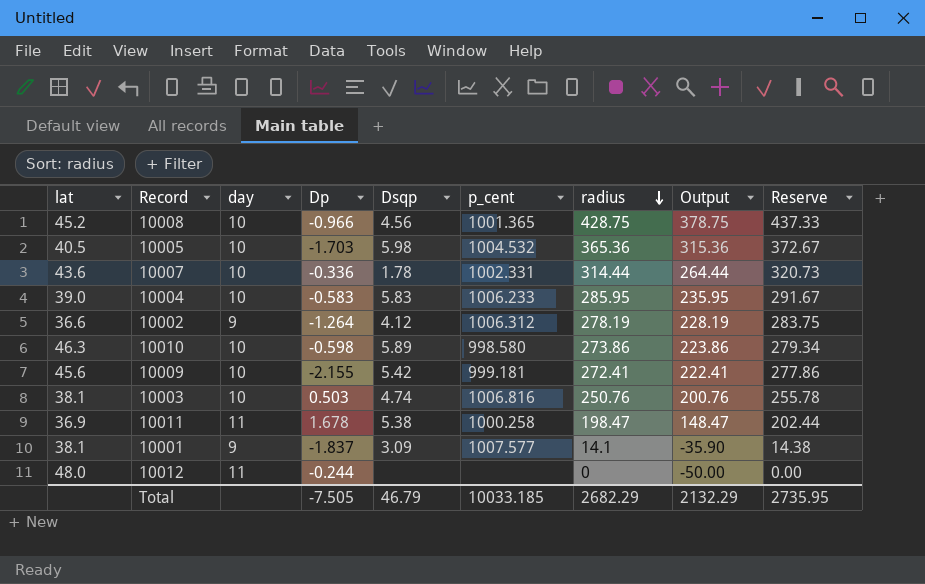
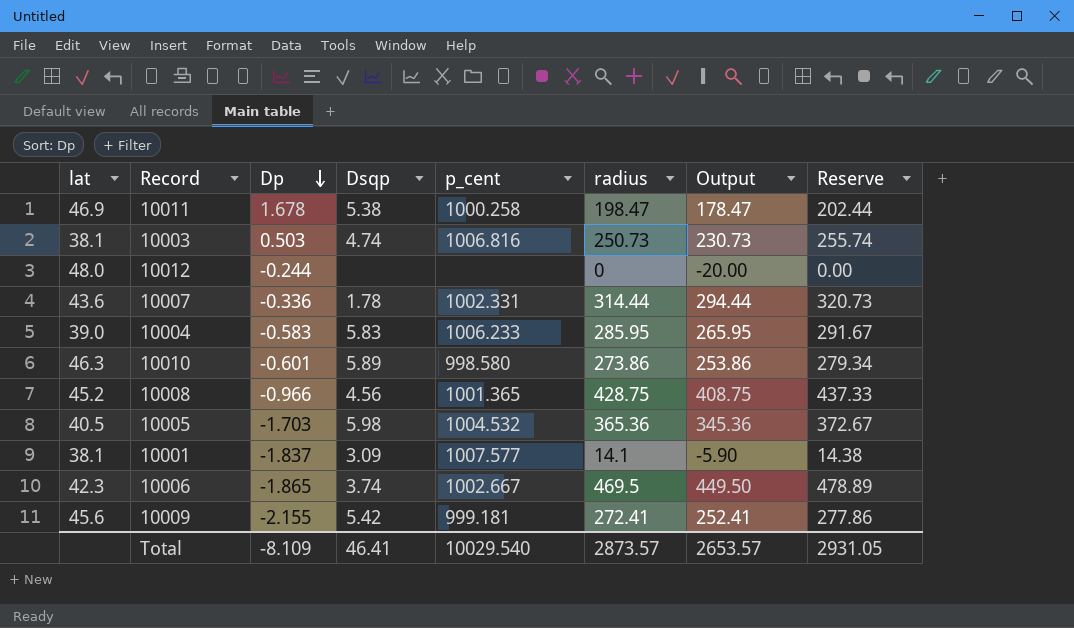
row order: radius descending -> Dp descending
column day | position: 3 -> none
column Output | formula: [radius] - 50 -> [radius] - 20
row 10002: 36.6 | 9 | -1.264 | 4.12 | 1006.312 | 278.19 | 228.19 | 283.75 -> none
10011 | lat: 36.9 -> 46.9
10003 | radius: 250.76 -> 250.73
10003 | Reserve: 255.78 -> 255.74
10010 | Dp: -0.598 -> -0.601
row 10006: none -> 42.3 | -1.865 | 3.74 | 1002.667 | 469.5 | 449.50 | 478.89
Total | Dp: -7.505 -> -8.109
Total | Dsqp: 46.79 -> 46.41
Total | p_cent: 10033.185 -> 10029.540
Total | radius: 2682.29 -> 2873.57
Total | Output: 2132.29 -> 2653.57
Total | Reserve: 2735.95 -> 2931.05

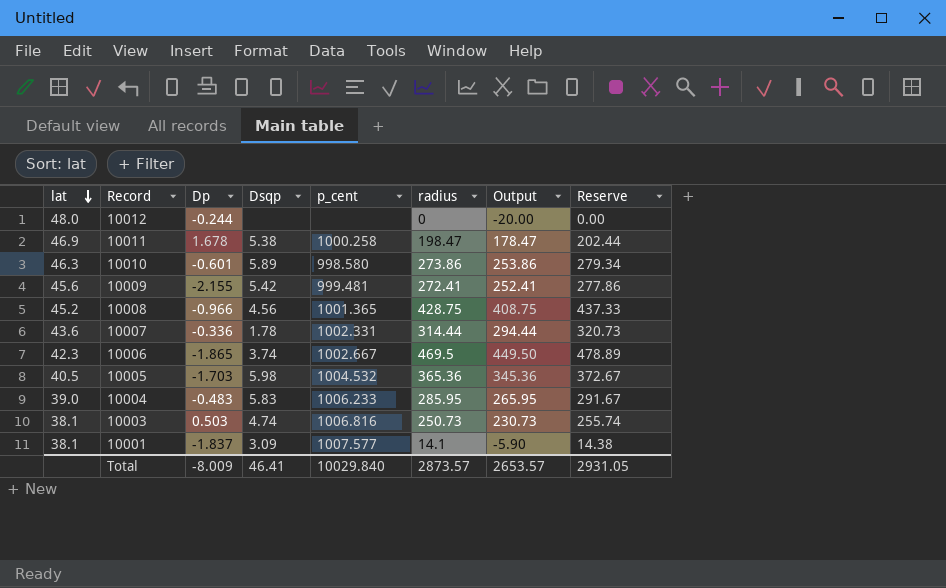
row order: Dp descending -> lat descending
10009 | p_cent: 999.181 -> 999.481
10004 | Dp: -0.583 -> -0.483
Total | Dp: -8.109 -> -8.009
Total | p_cent: 10029.540 -> 10029.840

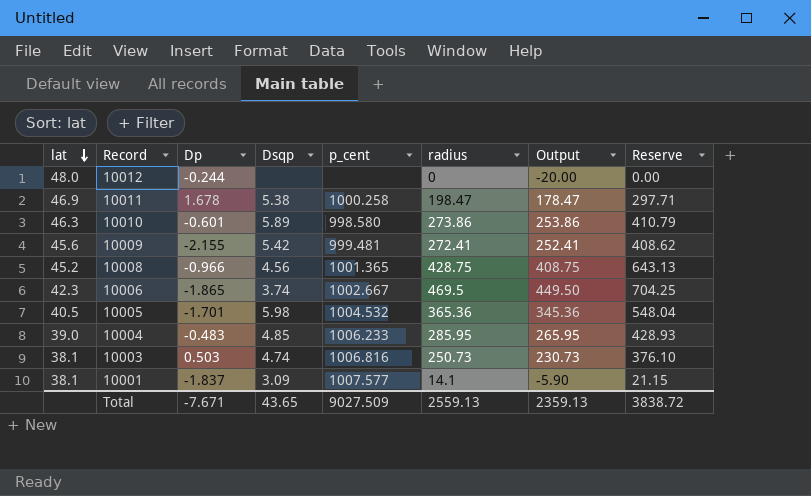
column Reserve | formula: [radius] * 1.02 -> [radius] * 1.5
row 10007: 43.6 | -0.336 | 1.78 | 1002.331 | 314.44 | 294.44 | 320.73 -> none
10005 | Dp: -1.703 -> -1.701
10004 | Dsqp: 5.83 -> 4.85
Total | Dp: -8.009 -> -7.671
Total | Dsqp: 46.41 -> 43.65
Total | p_cent: 10029.840 -> 9027.509
Total | radius: 2873.57 -> 2559.13
Total | Output: 2653.57 -> 2359.13
Total | Reserve: 2931.05 -> 3838.72

